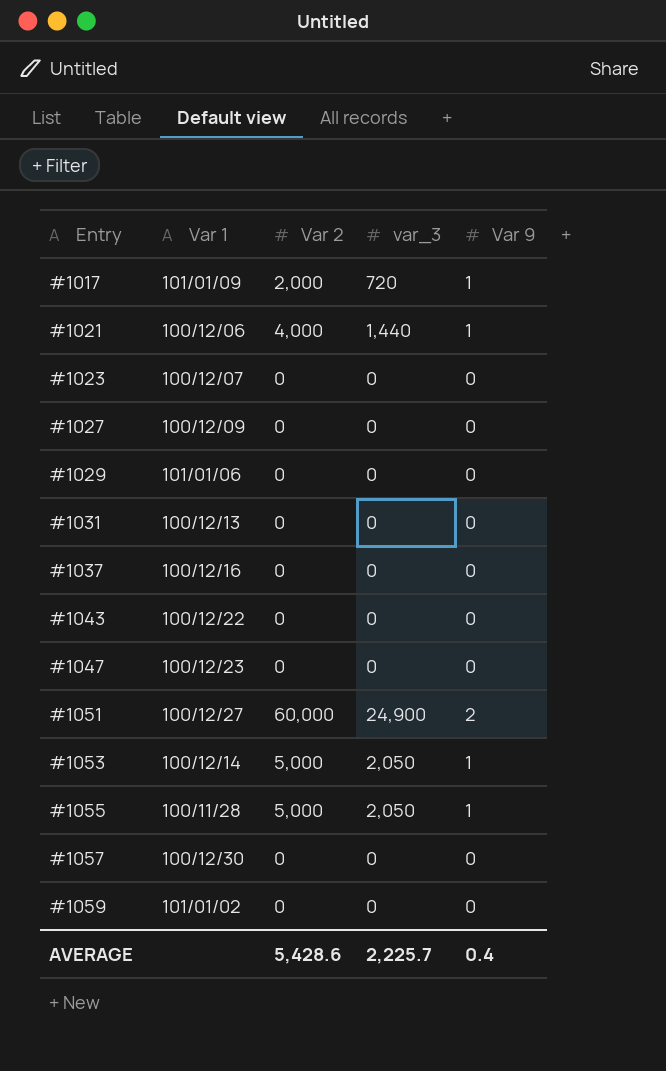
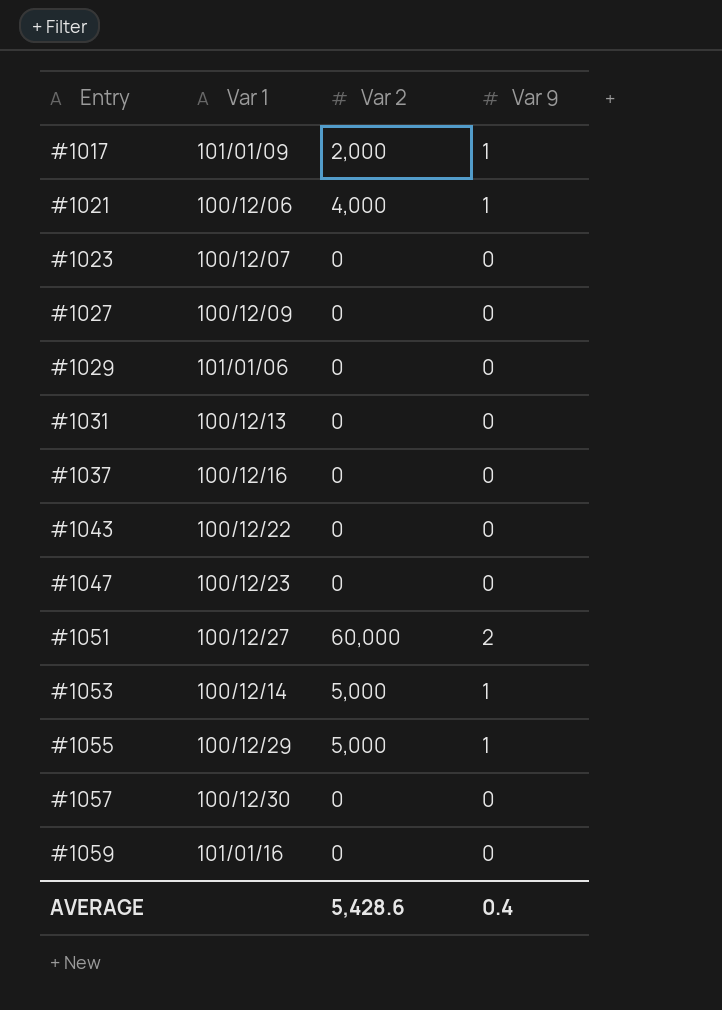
column var_3 | position: 4 -> none
#1055 | Var 1: 100/11/28 -> 100/12/29
#1059 | Var 1: 101/01/02 -> 101/01/16

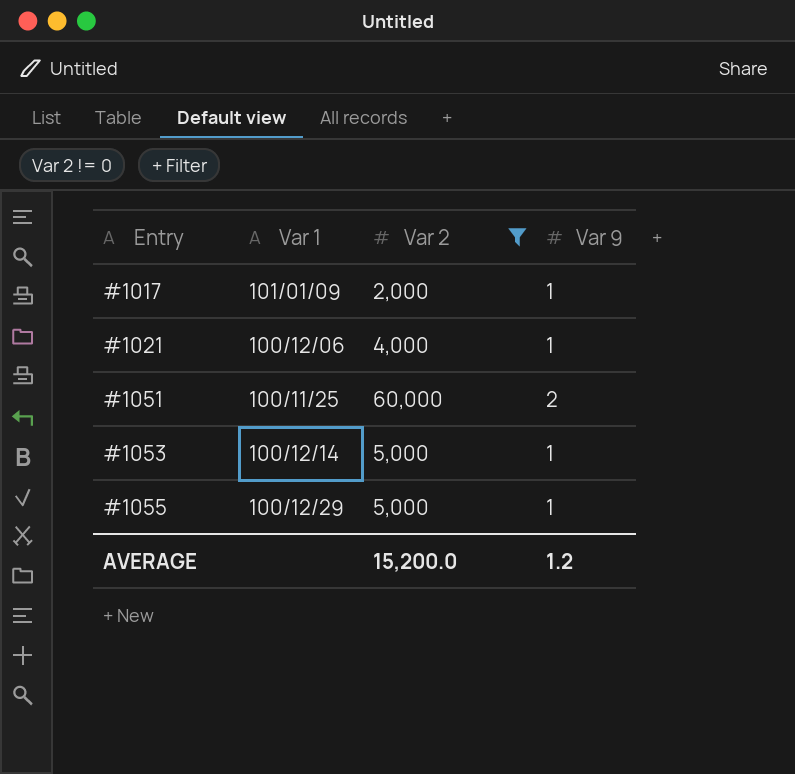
filter: none -> Var 2 != 0
#1051 | Var 1: 100/12/27 -> 100/11/25
AVERAGE | Var 2: 5,428.6 -> 15,200.0
AVERAGE | Var 9: 0.4 -> 1.2

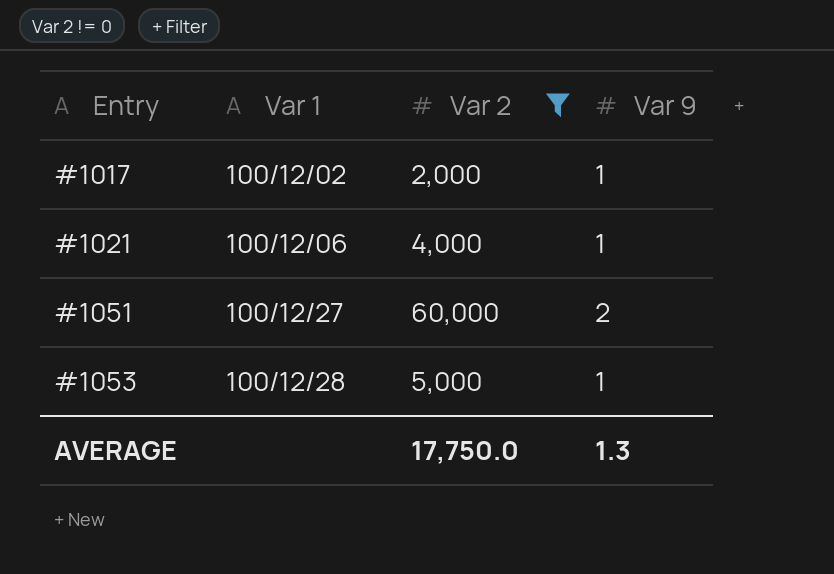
row #1055: 100/12/29 | 5,000 | 1 -> none
#1017 | Var 1: 101/01/09 -> 100/12/02
#1051 | Var 1: 100/11/25 -> 100/12/27
#1053 | Var 1: 100/12/14 -> 100/12/28
AVERAGE | Var 2: 15,200.0 -> 17,750.0
AVERAGE | Var 9: 1.2 -> 1.3

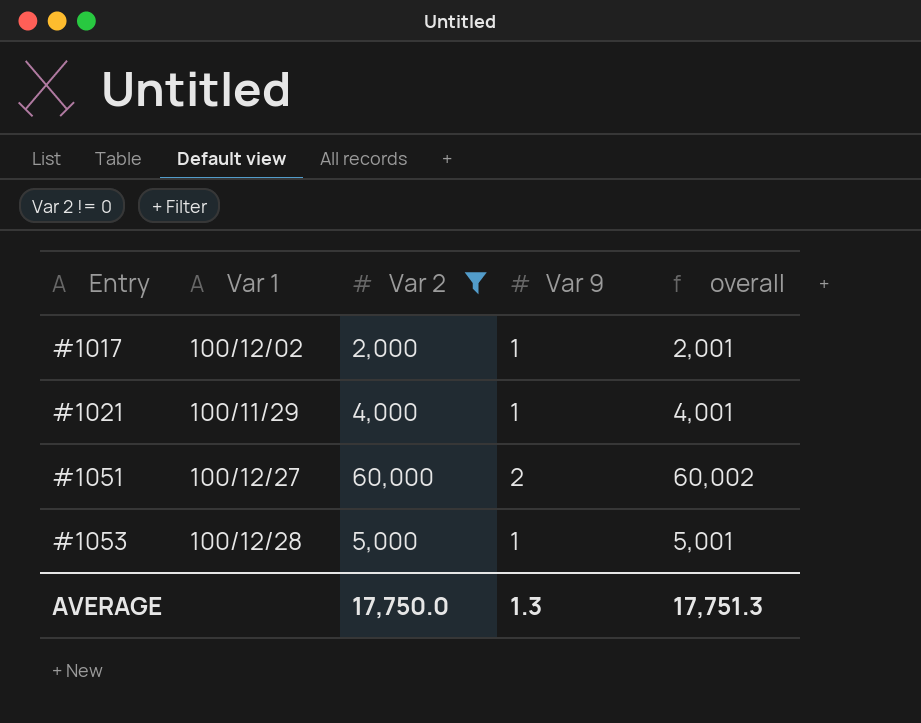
column overall | formula: none -> [Var 2] + [Var 9]
#1021 | Var 1: 100/12/06 -> 100/11/29

